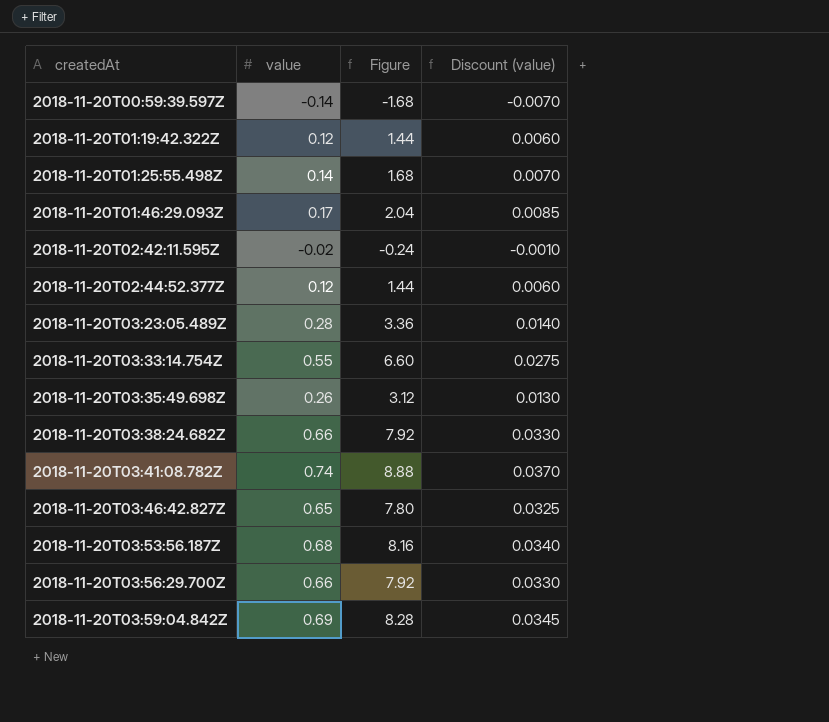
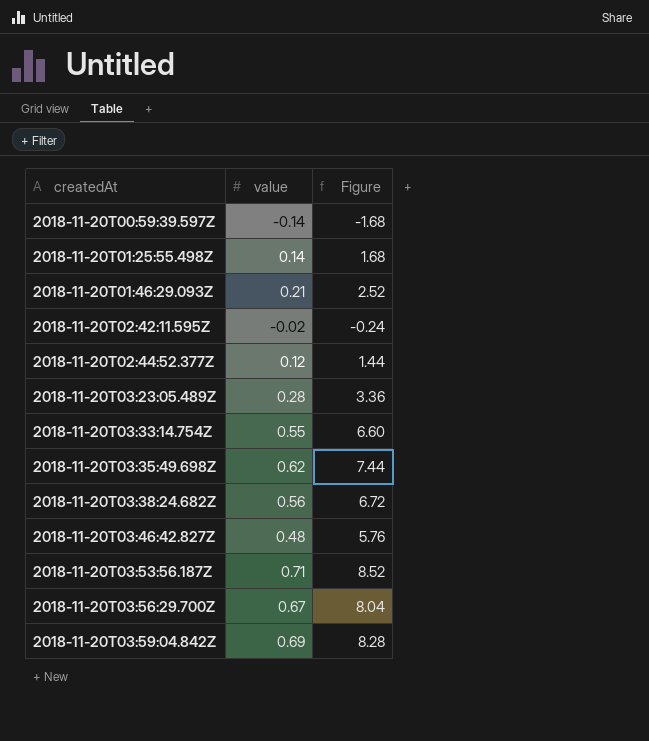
column Discount (value) | formula: [value] * 0.05 -> none
row 2018-11-20T01:19:42.322Z: 0.12 | 1.44 | 0.0060 -> none
row 2018-11-20T03:41:08.782Z: 0.74 | 8.88 | 0.0370 -> none
2018-11-20T01:46:29.093Z | value: 0.17 -> 0.21
2018-11-20T01:46:29.093Z | Figure: 2.04 -> 2.52
2018-11-20T03:35:49.698Z | value: 0.26 -> 0.62
2018-11-20T03:35:49.698Z | Figure: 3.12 -> 7.44
2018-11-20T03:38:24.682Z | value: 0.66 -> 0.56
2018-11-20T03:38:24.682Z | Figure: 7.92 -> 6.72
2018-11-20T03:46:42.827Z | value: 0.65 -> 0.48
2018-11-20T03:46:42.827Z | Figure: 7.80 -> 5.76
2018-11-20T03:53:56.187Z | value: 0.68 -> 0.71
2018-11-20T03:53:56.187Z | Figure: 8.16 -> 8.52
2018-11-20T03:56:29.700Z | value: 0.66 -> 0.67
2018-11-20T03:56:29.700Z | Figure: 7.92 -> 8.04

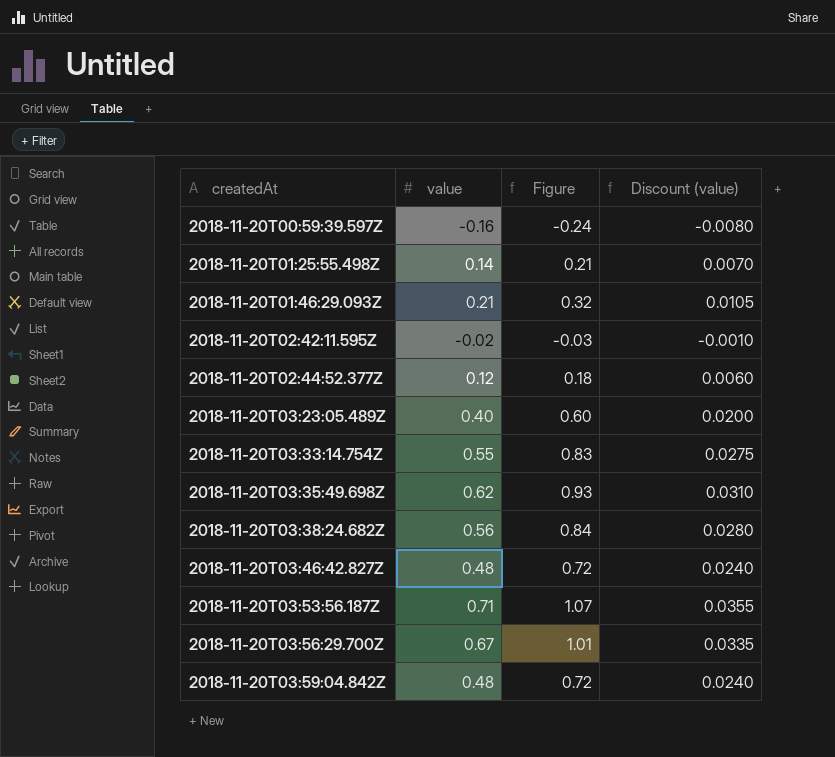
column Figure | formula: [value] * 12 -> [value] * 1.5
column Discount (value) | formula: none -> [value] * 0.05
2018-11-20T00:59:39.597Z | value: -0.14 -> -0.16
2018-11-20T03:23:05.489Z | value: 0.28 -> 0.40
2018-11-20T03:59:04.842Z | value: 0.69 -> 0.48

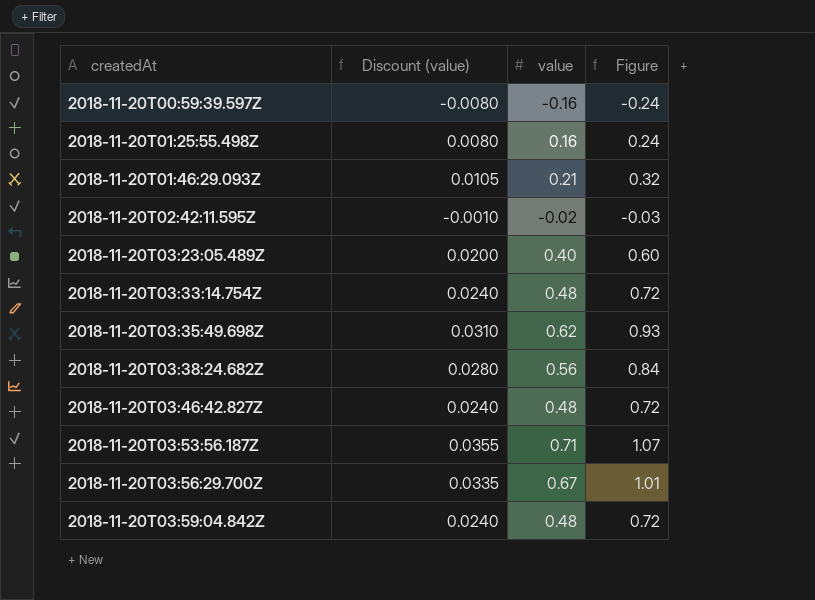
column Discount (value) | position: 4 -> 2
row 2018-11-20T02:44:52.377Z: 0.12 | 0.18 | 0.0060 -> none
2018-11-20T01:25:55.498Z | Discount (value): 0.0070 -> 0.0080
2018-11-20T01:25:55.498Z | value: 0.14 -> 0.16
2018-11-20T01:25:55.498Z | Figure: 0.21 -> 0.24
2018-11-20T03:33:14.754Z | Discount (value): 0.0275 -> 0.0240
2018-11-20T03:33:14.754Z | value: 0.55 -> 0.48
2018-11-20T03:33:14.754Z | Figure: 0.83 -> 0.72

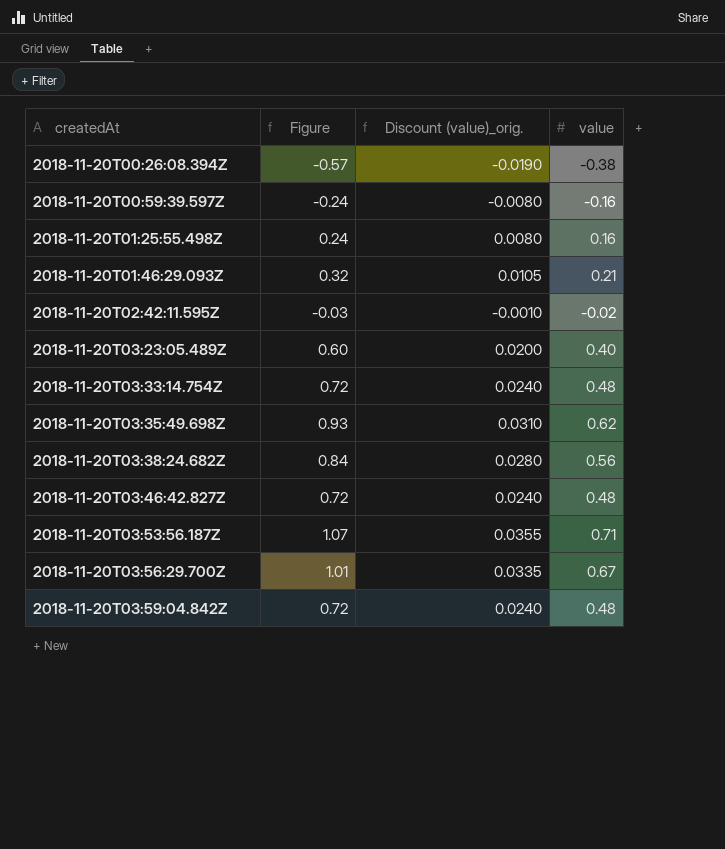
column Figure | position: 4 -> 2
column name: Discount (value) -> Discount (value)_orig.
row 2018-11-20T00:26:08.394Z: none -> -0.57 | -0.0190 | -0.38

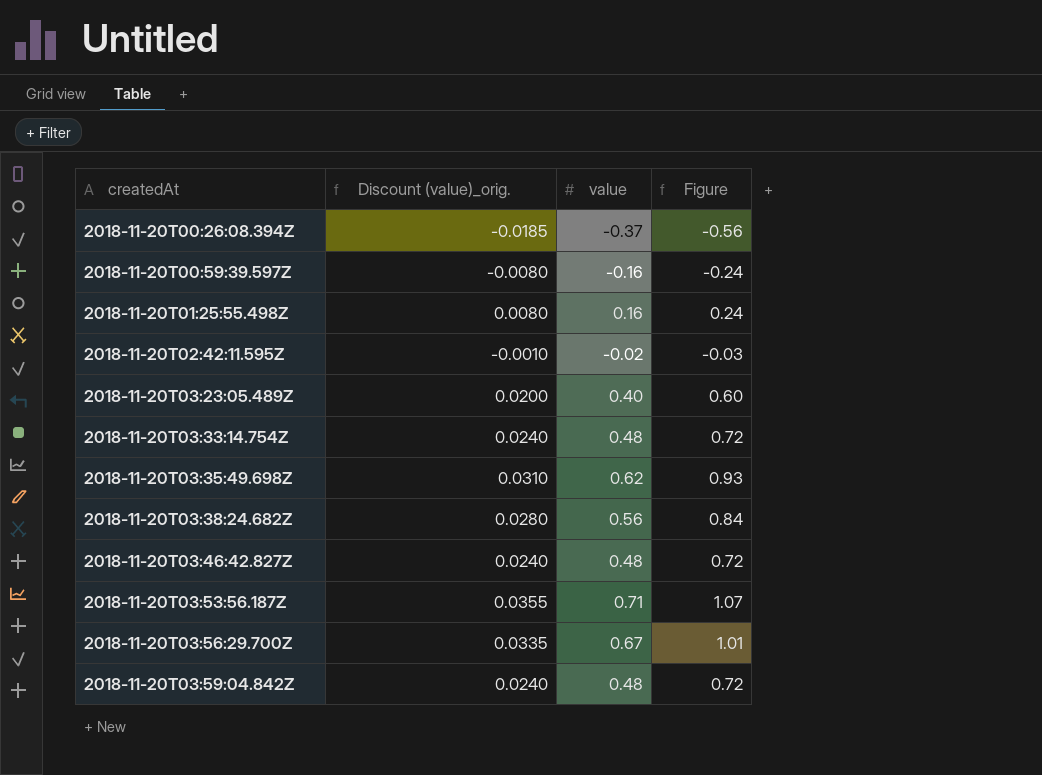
column Figure | position: 2 -> 4
row 2018-11-20T01:46:29.093Z: 0.32 | 0.0105 | 0.21 -> none
2018-11-20T00:26:08.394Z | Discount (value)_orig.: -0.0190 -> -0.0185
2018-11-20T00:26:08.394Z | value: -0.38 -> -0.37
2018-11-20T00:26:08.394Z | Figure: -0.57 -> -0.56

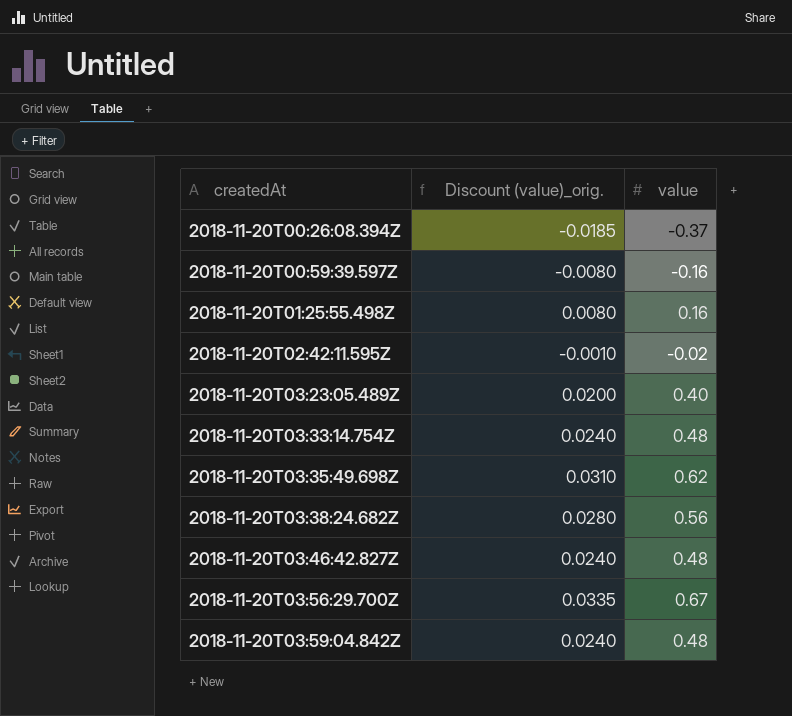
column Figure | formula: [value] * 1.5 -> none
row 2018-11-20T03:53:56.187Z: 0.0355 | 0.71 | 1.07 -> none

